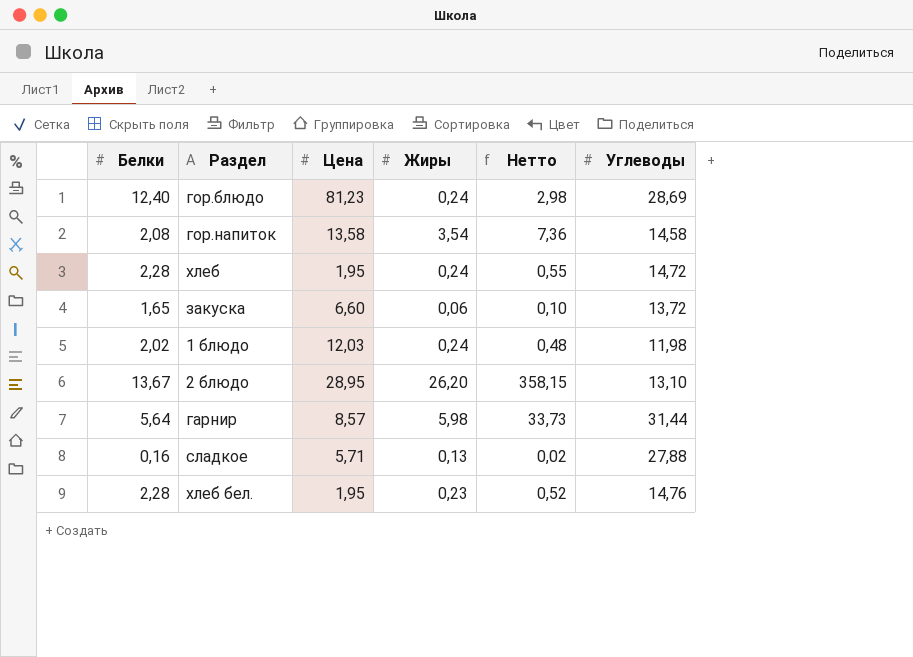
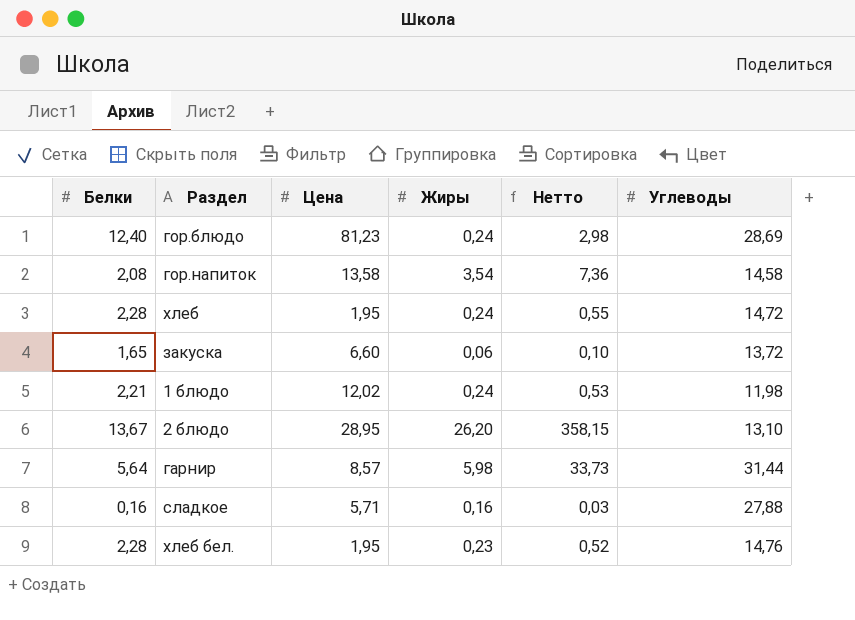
1 блюдо | Белки: 2,02 -> 2,21
1 блюдо | Цена: 12,03 -> 12,02
1 блюдо | Нетто: 0,48 -> 0,53
сладкое | Жиры: 0,13 -> 0,16
сладкое | Нетто: 0,02 -> 0,03

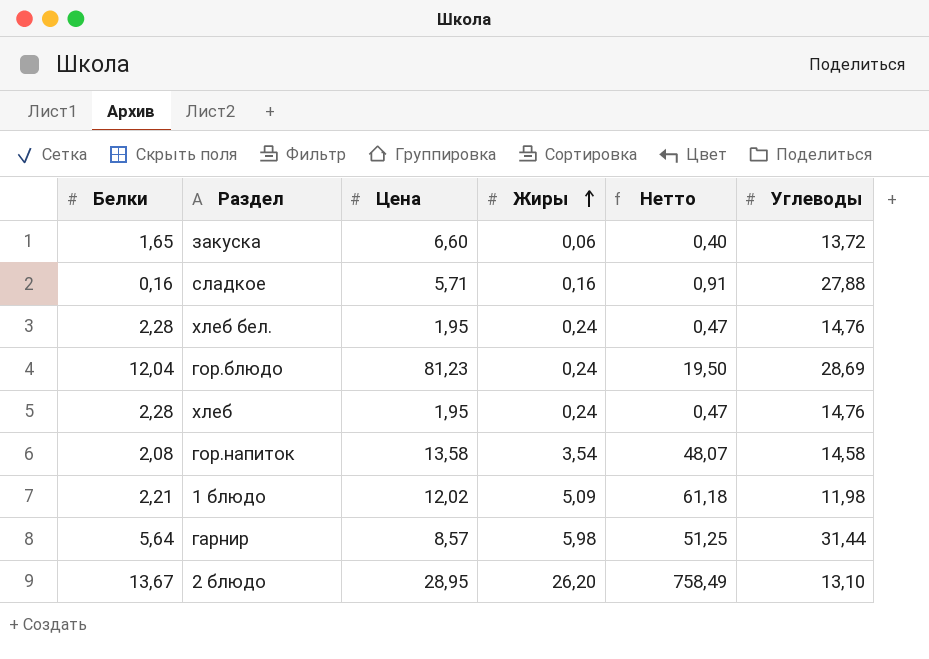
row order: none -> Жиры ascending
column Нетто | formula: [Белки] * [Жиры] -> [Цена] * [Жиры]
хлеб бел. | Жиры: 0,23 -> 0,24
гор.блюдо | Белки: 12,40 -> 12,04
хлеб | Углеводы: 14,72 -> 14,76
1 блюдо | Жиры: 0,24 -> 5,09

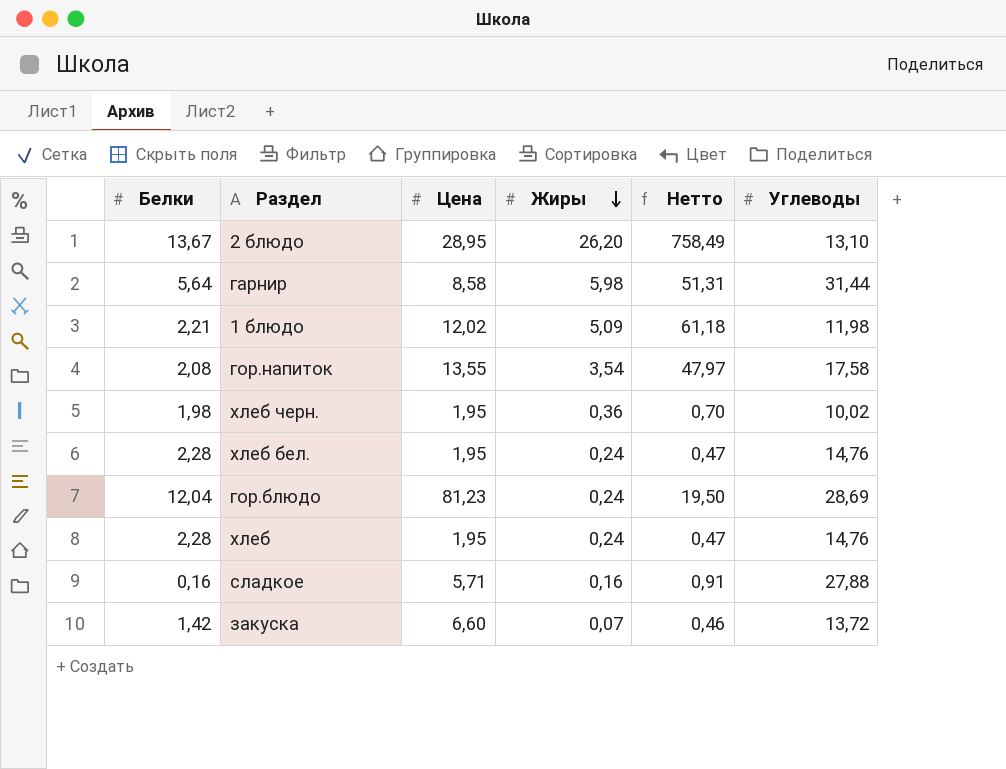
row order: Жиры ascending -> Жиры descending
гарнир | Цена: 8,57 -> 8,58
гарнир | Нетто: 51,25 -> 51,31
гор.напиток | Цена: 13,58 -> 13,55
гор.напиток | Нетто: 48,07 -> 47,97
гор.напиток | Углеводы: 14,58 -> 17,58
row хлеб черн.: none -> 1,98 | 1,95 | 0,36 | 0,70 | 10,02
закуска | Белки: 1,65 -> 1,42
закуска | Жиры: 0,06 -> 0,07
закуска | Нетто: 0,40 -> 0,46

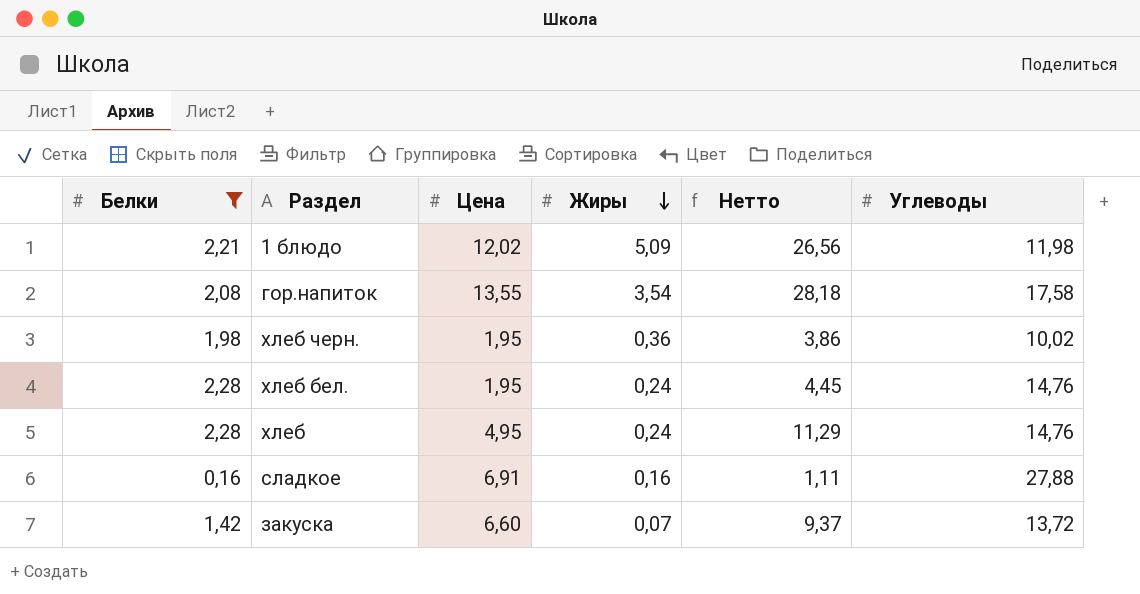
filter: none -> Белки <= 2,28
column Нетто | formula: [Цена] * [Жиры] -> [Белки] * [Цена]
хлеб | Цена: 1,95 -> 4,95
сладкое | Цена: 5,71 -> 6,91

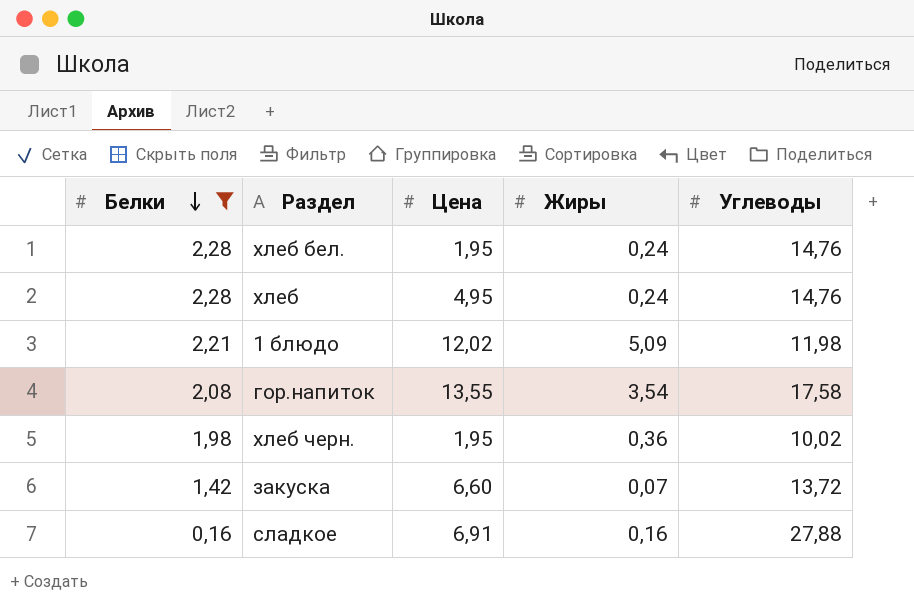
row order: Жиры descending -> Белки descending
column Нетто | formula: [Белки] * [Цена] -> none

